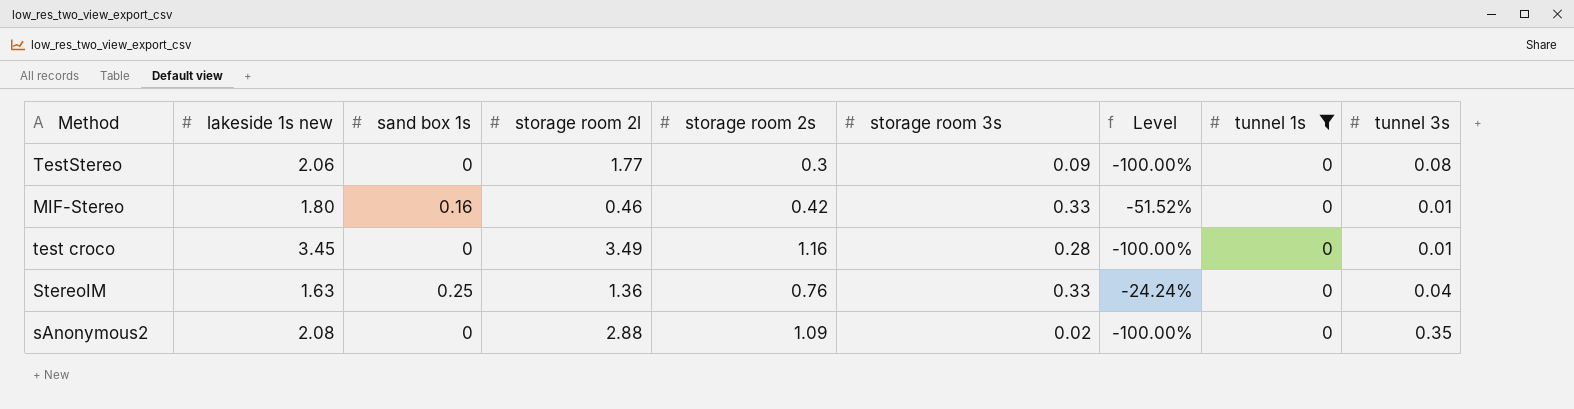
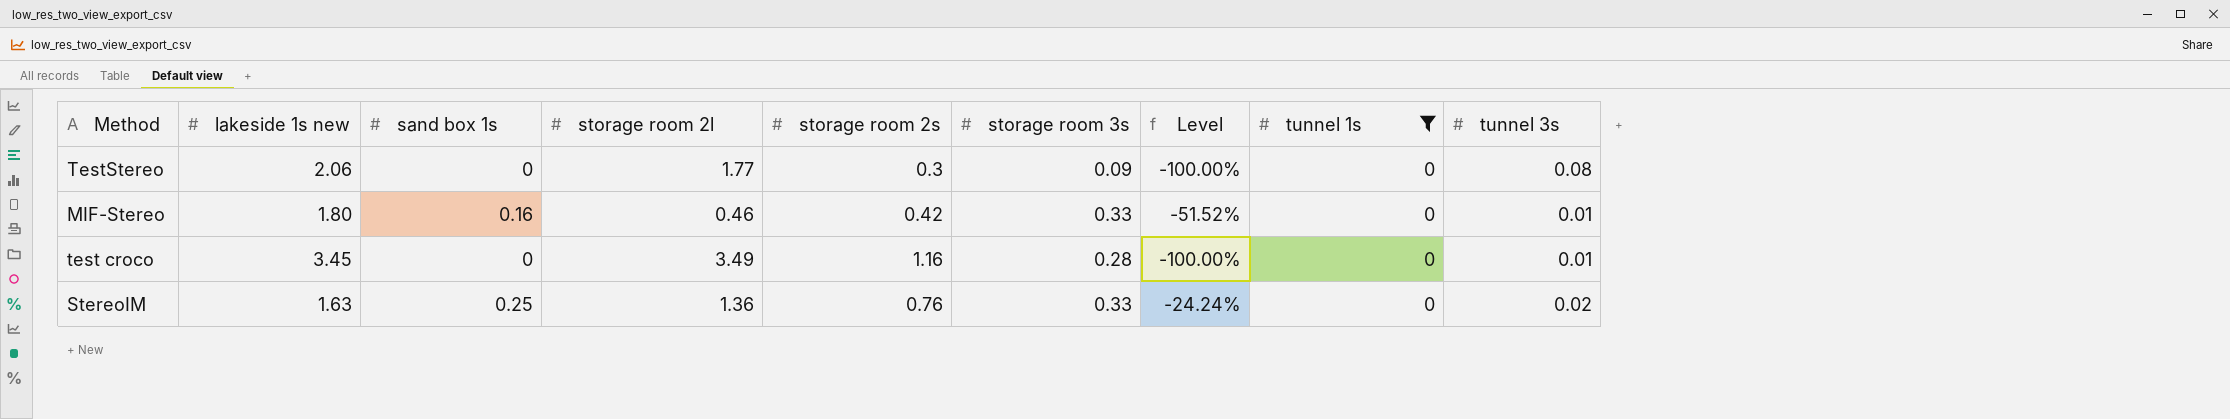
row sAnonymous2: 2.08 | 0 | 2.88 | 1.09 | 0.02 | -100.00% | 0 | 0.35 -> none
StereoIM | tunnel 3s: 0.04 -> 0.02

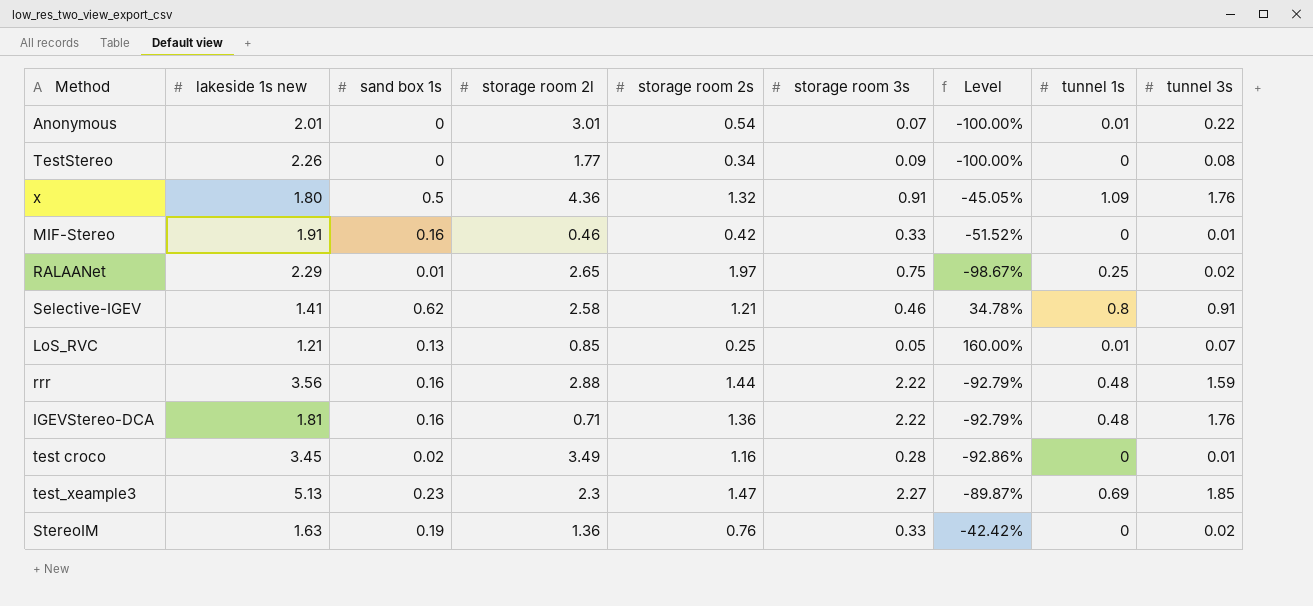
filter: tunnel 1s = 0 -> none
TestStereo | lakeside 1s new: 2.06 -> 2.26
TestStereo | storage room 2s: 0.3 -> 0.34
MIF-Stereo | lakeside 1s new: 1.80 -> 1.91
test croco | sand box 1s: 0 -> 0.02
test croco | Level: -100.00% -> -92.86%
StereoIM | sand box 1s: 0.25 -> 0.19
StereoIM | Level: -24.24% -> -42.42%

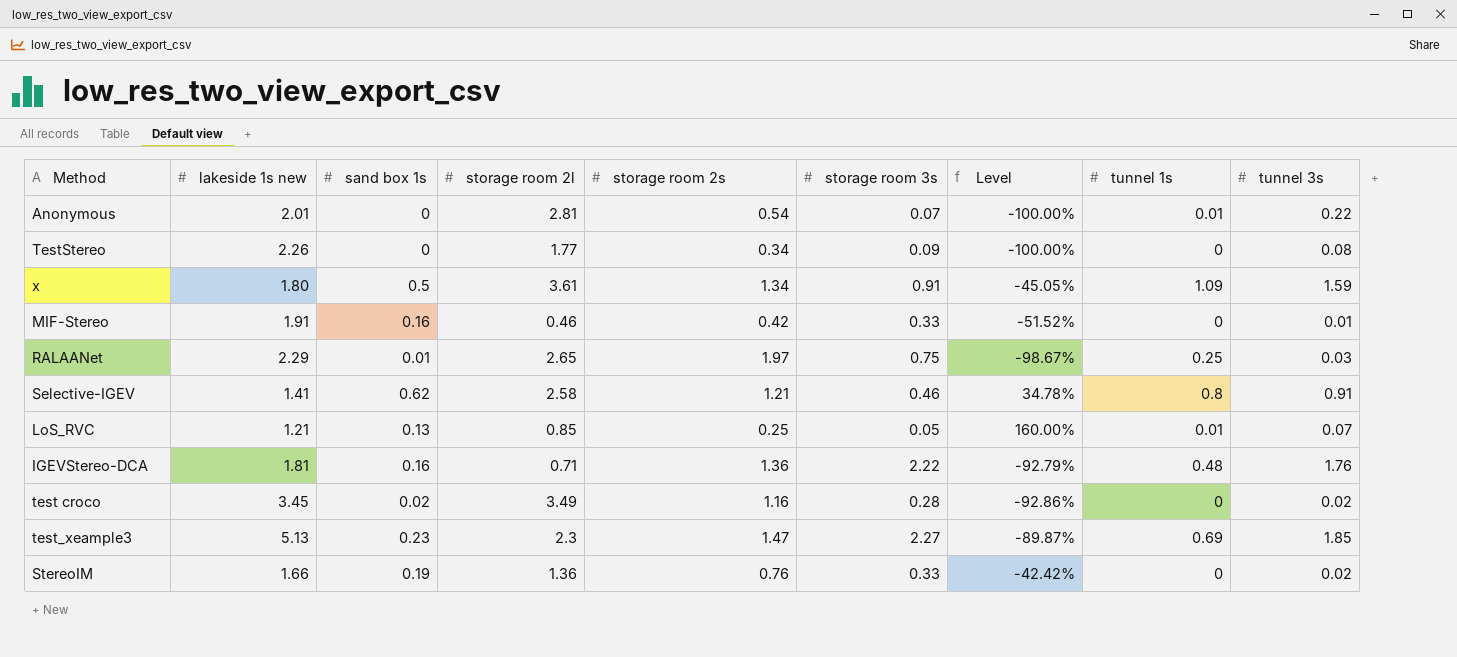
row rrr: 3.56 | 0.16 | 2.88 | 1.44 | 2.22 | -92.79% | 0.48 | 1.59 -> none
Anonymous | storage room 2l: 3.01 -> 2.81
x | storage room 2l: 4.36 -> 3.61
x | storage room 2s: 1.32 -> 1.34
x | tunnel 3s: 1.76 -> 1.59
RALAANet | tunnel 3s: 0.02 -> 0.03
test croco | tunnel 3s: 0.01 -> 0.02
StereoIM | lakeside 1s new: 1.63 -> 1.66

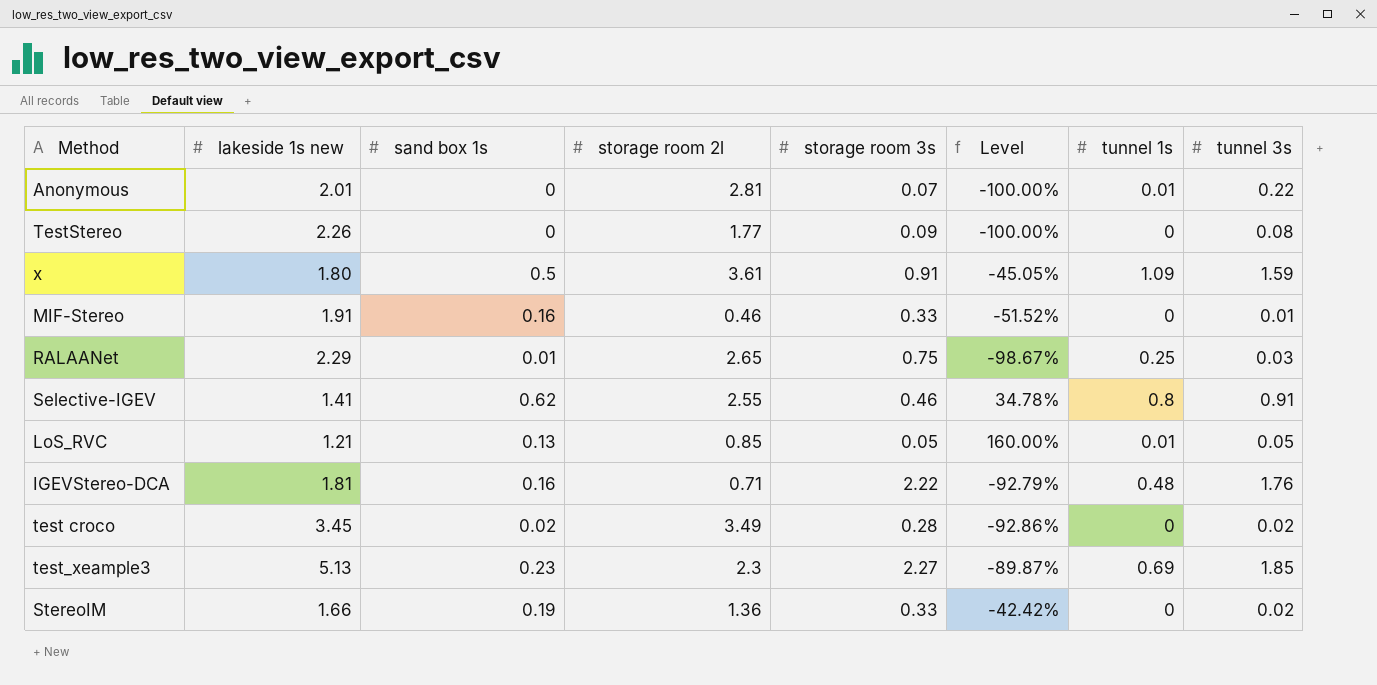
column storage room 2s | position: 5 -> none
Selective-IGEV | storage room 2l: 2.58 -> 2.55
LoS_RVC | tunnel 3s: 0.07 -> 0.05

